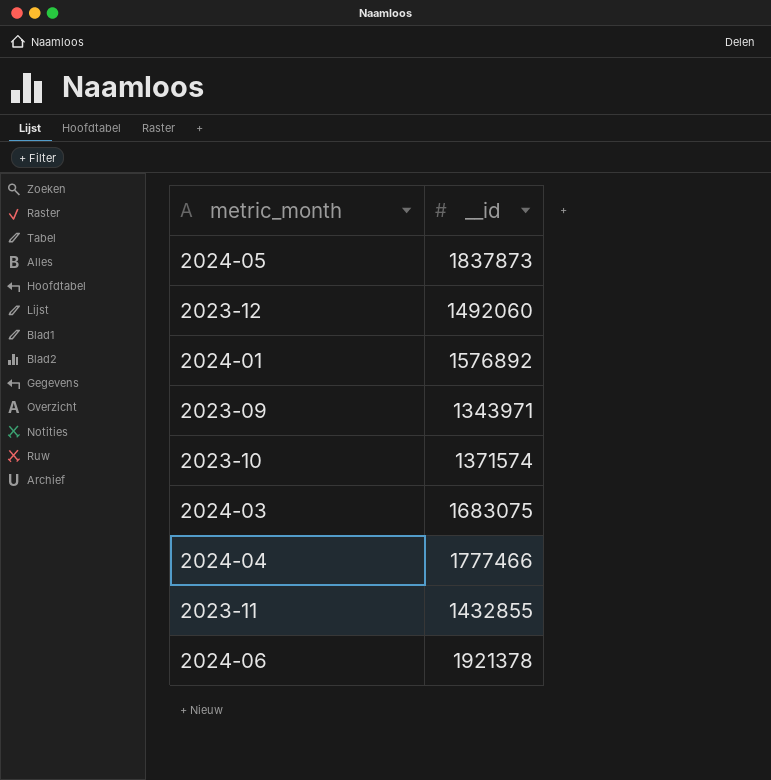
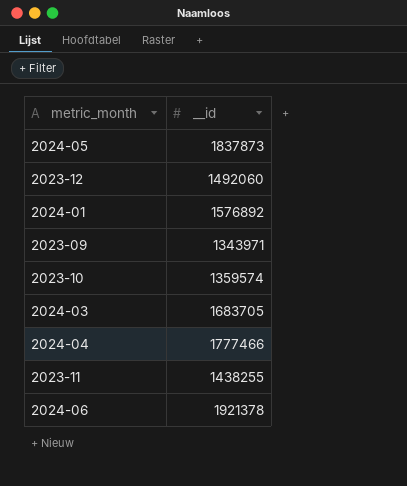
2023-10 | __id: 1371574 -> 1359574
2024-03 | __id: 1683075 -> 1683705
2023-11 | __id: 1432855 -> 1438255

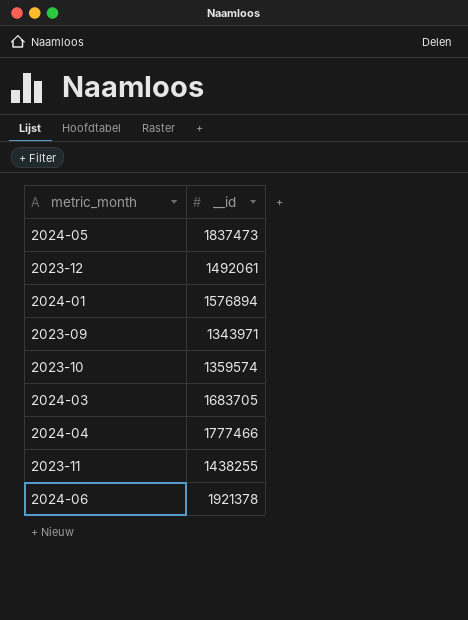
2024-05 | __id: 1837873 -> 1837473
2023-12 | __id: 1492060 -> 1492061
2024-01 | __id: 1576892 -> 1576894

